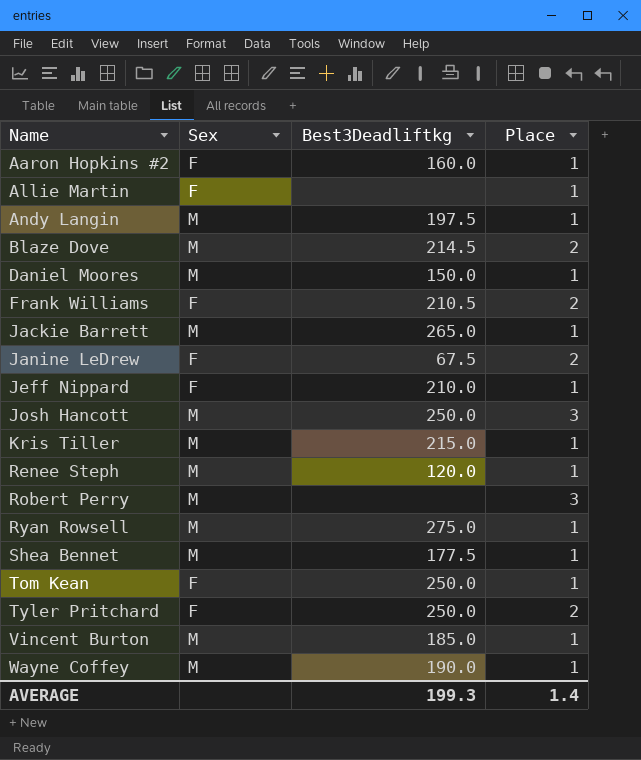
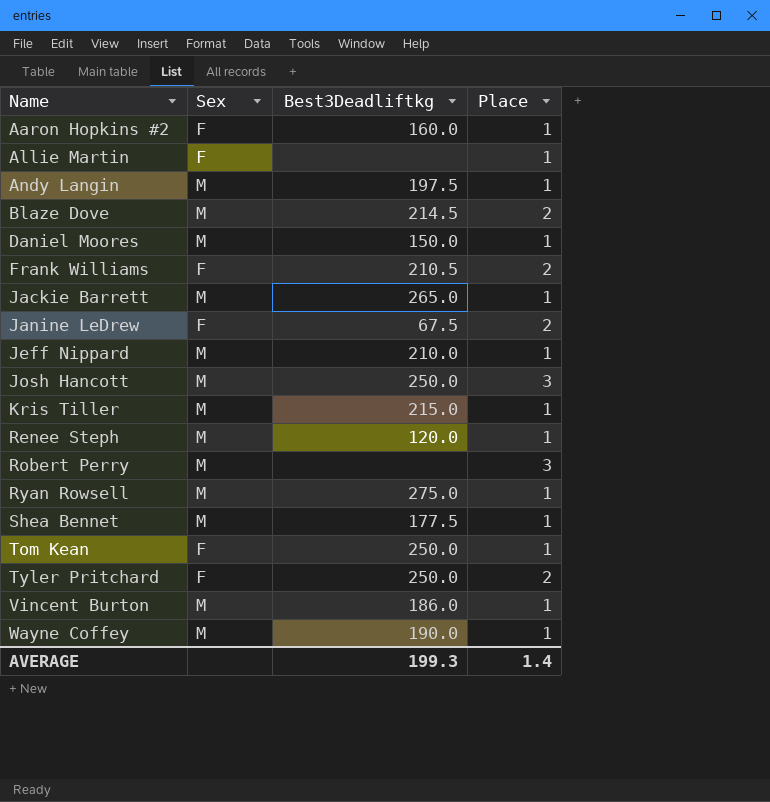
Jeff Nippard | Sex: F -> M
Vincent Burton | Best3Deadliftkg: 185.0 -> 186.0

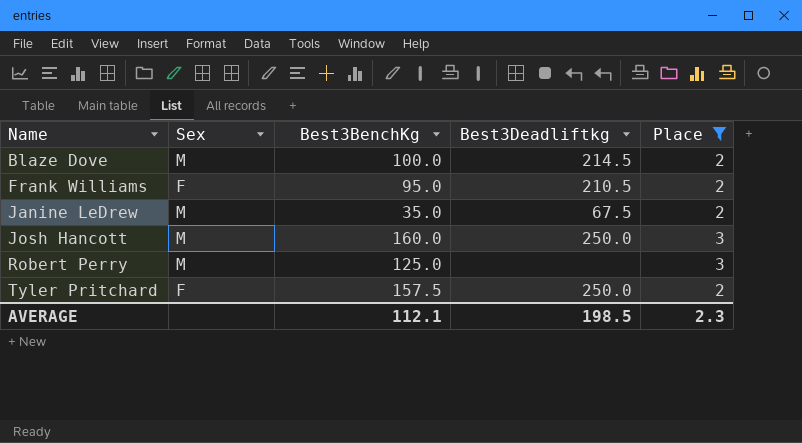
filter: none -> Place != 1
column Best3BenchKg | position: none -> 3
Janine LeDrew | Sex: F -> M
AVERAGE | Best3Deadliftkg: 199.3 -> 198.5
AVERAGE | Place: 1.4 -> 2.3

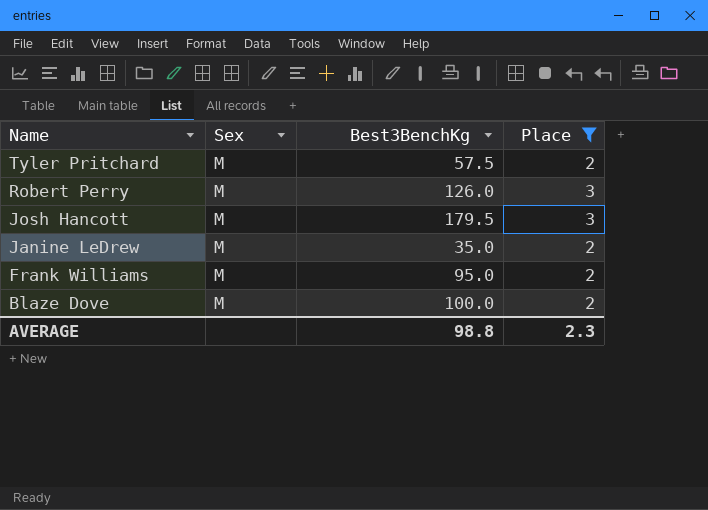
row order: Name ascending -> Name descending
column Best3Deadliftkg | position: 4 -> none
Tyler Pritchard | Sex: F -> M
Tyler Pritchard | Best3BenchKg: 157.5 -> 57.5
Robert Perry | Best3BenchKg: 125.0 -> 126.0
Josh Hancott | Best3BenchKg: 160.0 -> 179.5
Frank Williams | Sex: F -> M
AVERAGE | Best3BenchKg: 112.1 -> 98.8

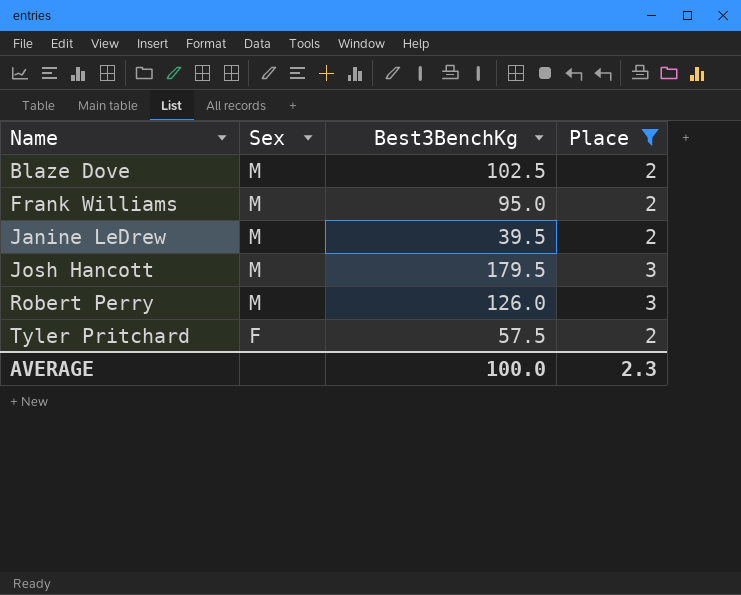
row order: Name descending -> Name ascending
Blaze Dove | Best3BenchKg: 100.0 -> 102.5
Janine LeDrew | Best3BenchKg: 35.0 -> 39.5
Tyler Pritchard | Sex: M -> F
AVERAGE | Best3BenchKg: 98.8 -> 100.0

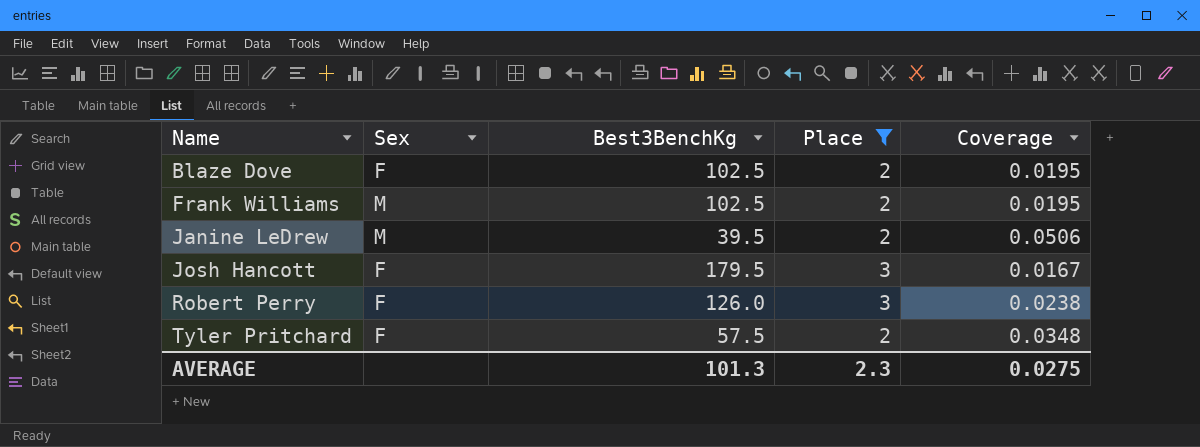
column Coverage | formula: none -> [Place] / [Best3BenchKg]
Blaze Dove | Sex: M -> F
Frank Williams | Best3BenchKg: 95.0 -> 102.5
Josh Hancott | Sex: M -> F
Robert Perry | Sex: M -> F
AVERAGE | Best3BenchKg: 100.0 -> 101.3

